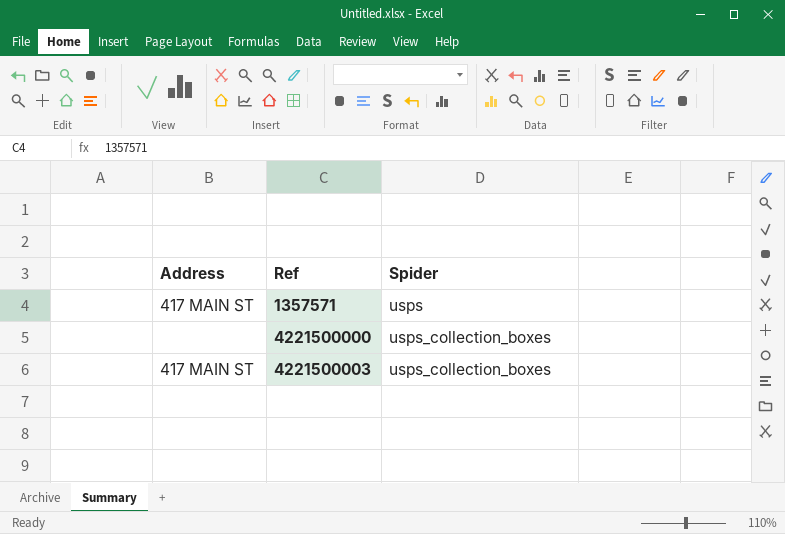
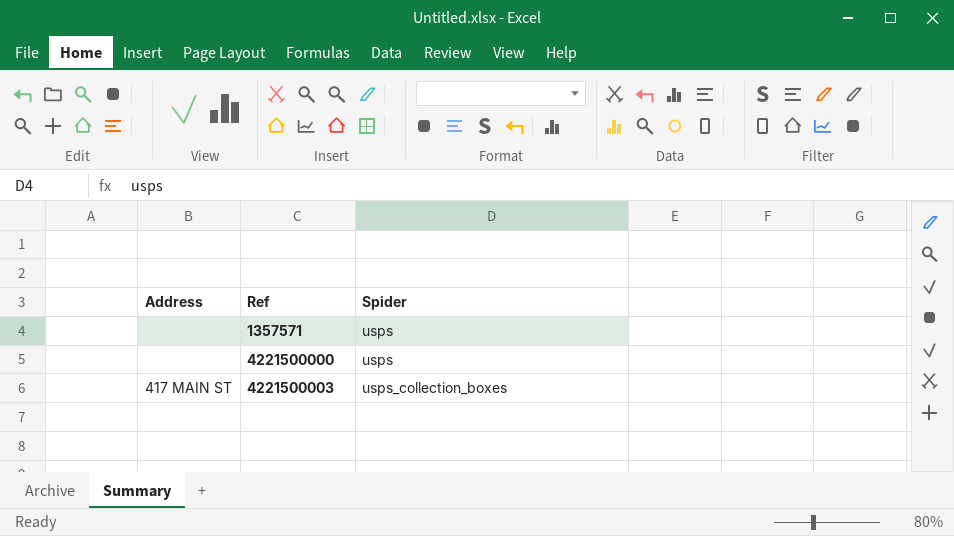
1357571 | Address: 417 MAIN ST -> none
4221500000 | Spider: usps_collection_boxes -> usps

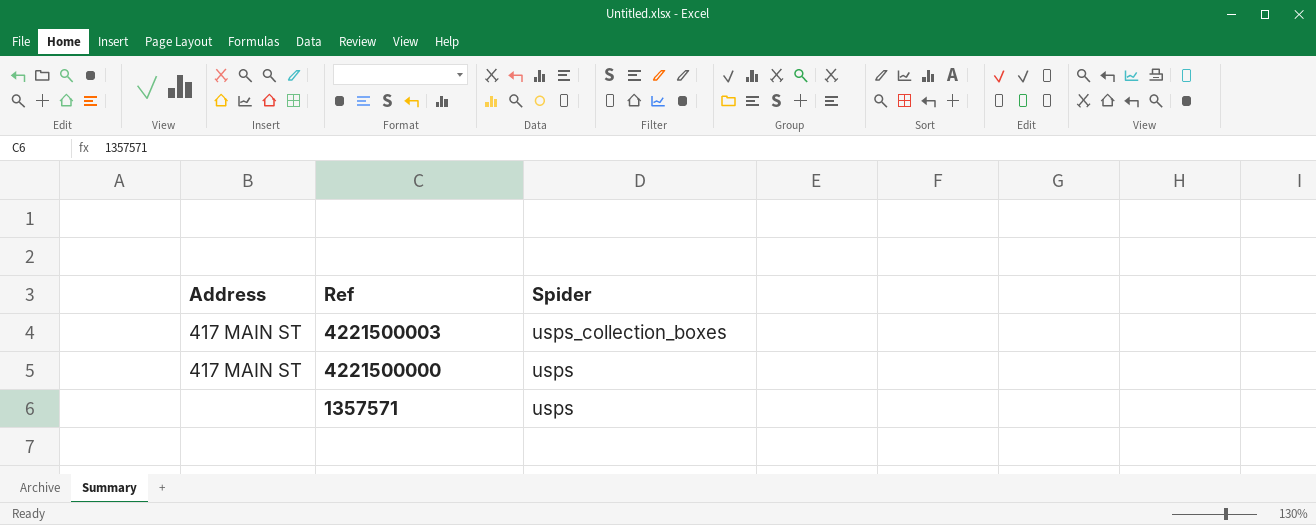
row order: Ref ascending -> Ref descending
4221500000 | Address: none -> 417 MAIN ST

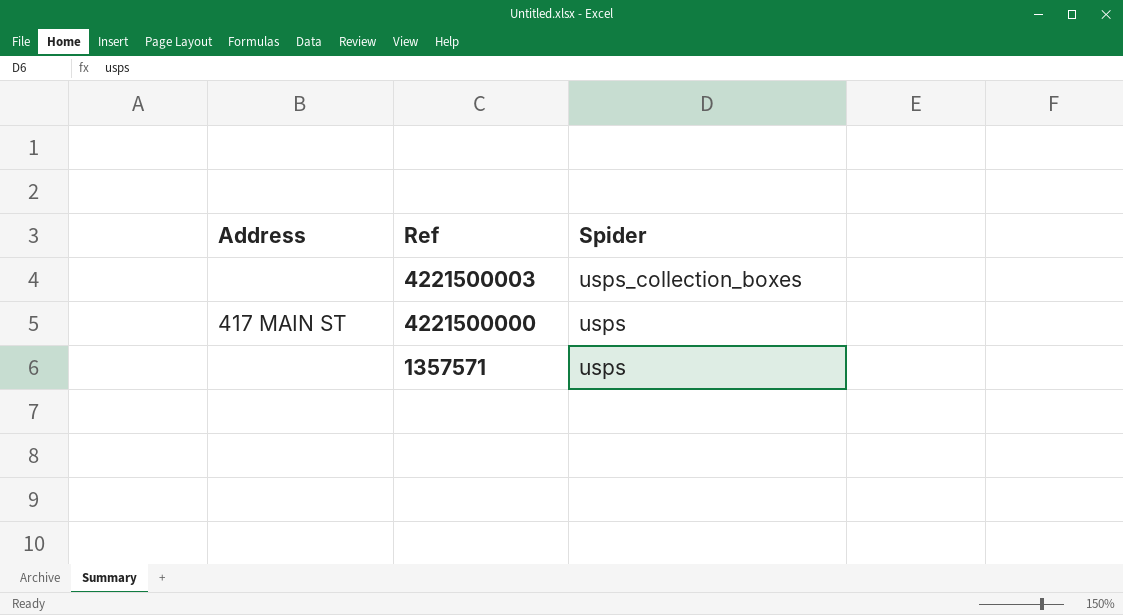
4221500003 | Address: 417 MAIN ST -> none

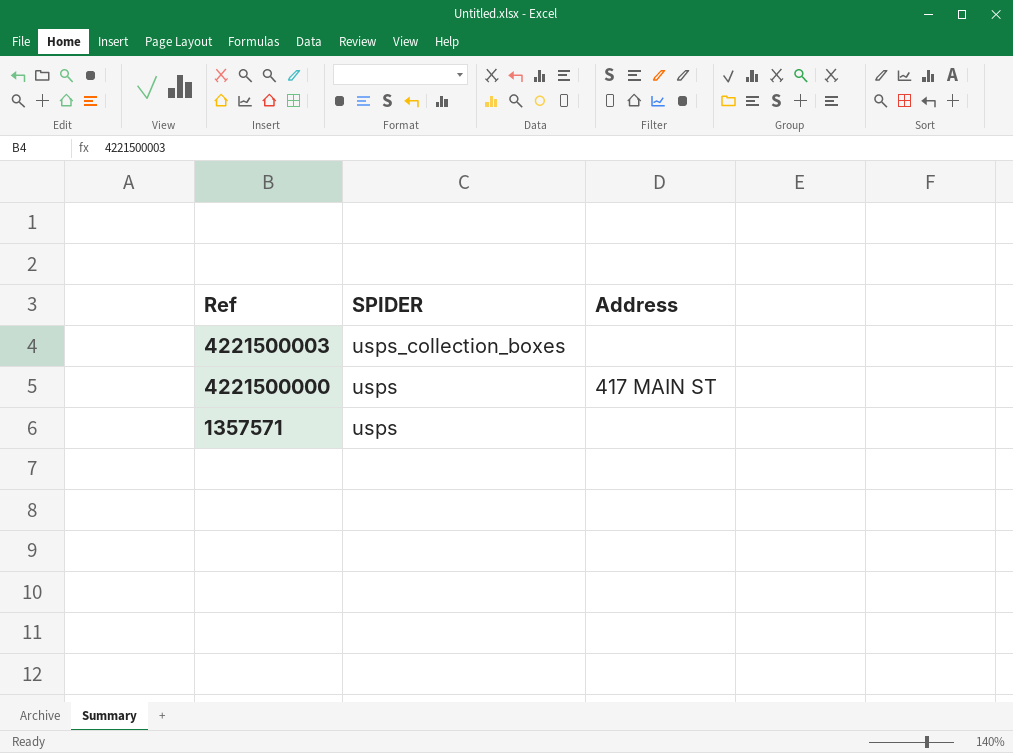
column name: Spider -> SPIDER
column Address | position: 1 -> 3

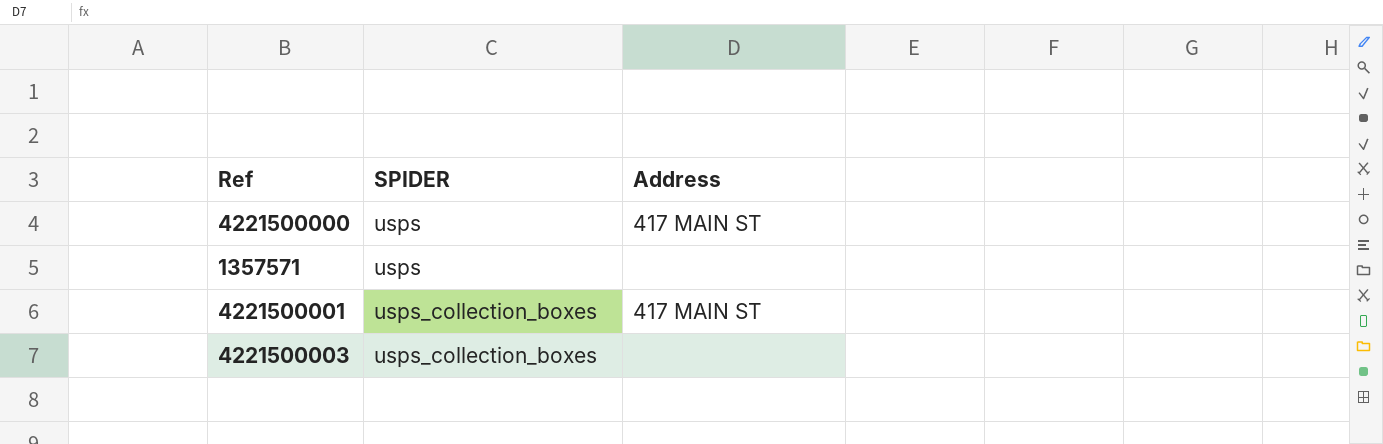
row order: Ref descending -> SPIDER ascending
row 4221500001: none -> usps_collection_boxes | 417 MAIN ST

